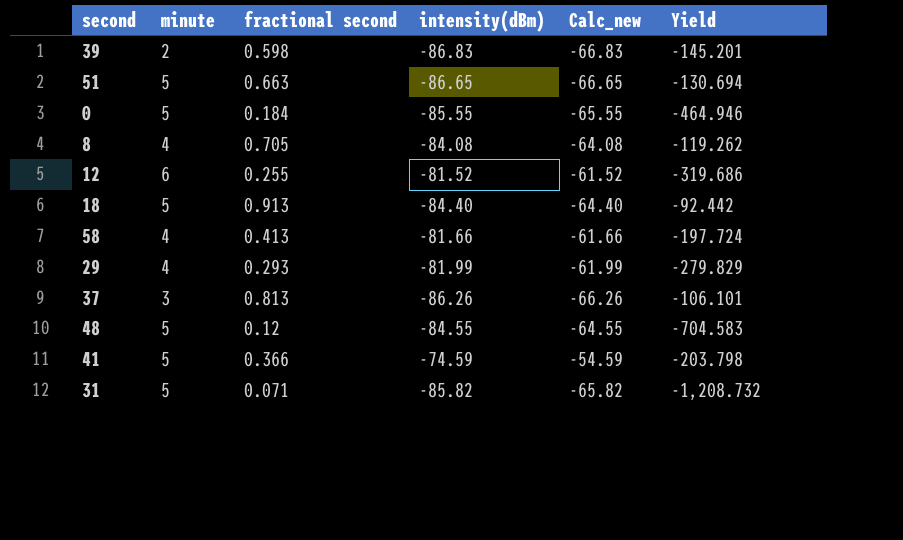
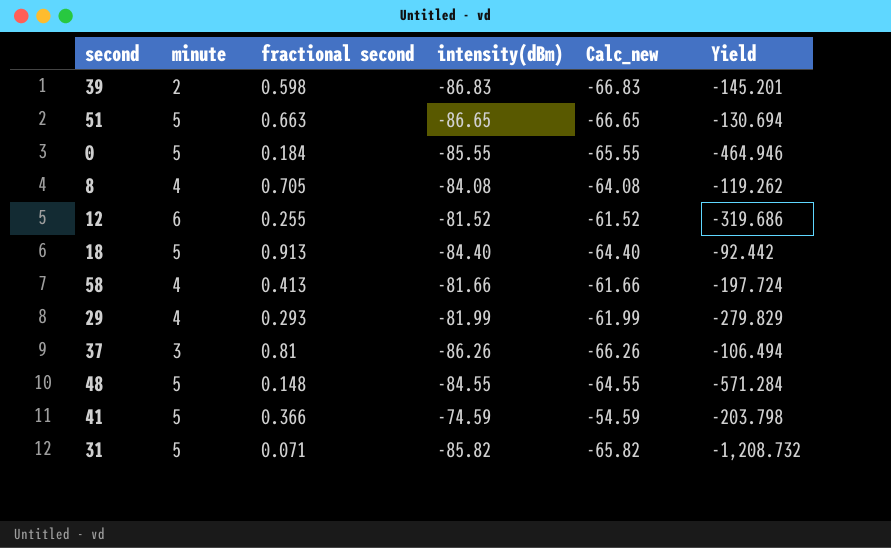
37 | fractional second: 0.813 -> 0.81
37 | Yield: -106.101 -> -106.494
48 | fractional second: 0.12 -> 0.148
48 | Yield: -704.583 -> -571.284

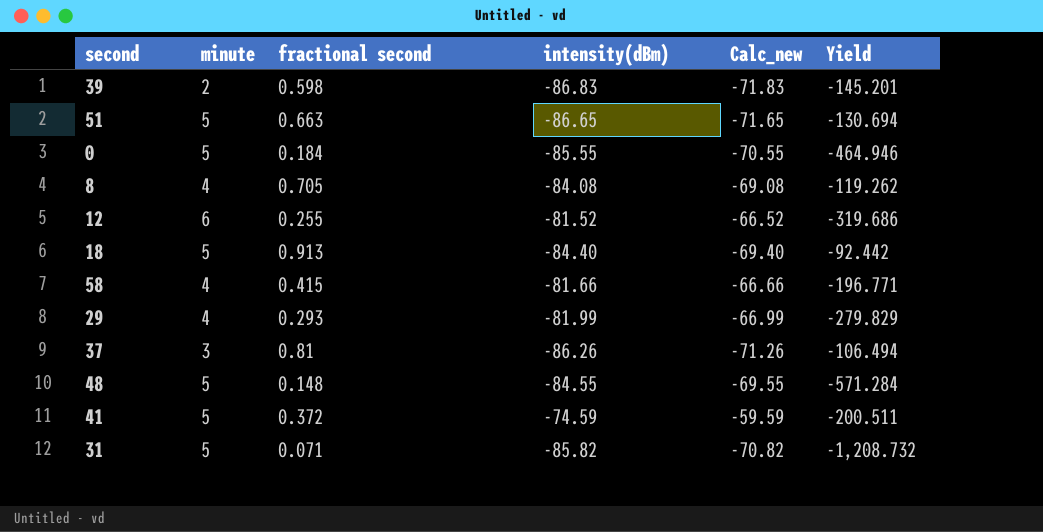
column Calc_new | formula: [intensity(dBm)] + 20 -> [intensity(dBm)] + 15
58 | fractional second: 0.413 -> 0.415
58 | Yield: -197.724 -> -196.771
41 | fractional second: 0.366 -> 0.372
41 | Yield: -203.798 -> -200.511

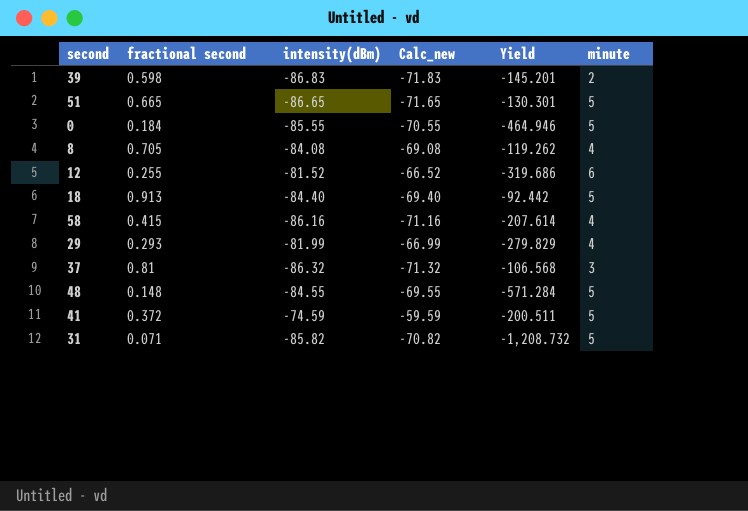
column minute | position: 2 -> 6
51 | fractional second: 0.663 -> 0.665
51 | Yield: -130.694 -> -130.301
58 | intensity(dBm): -81.66 -> -86.16
58 | Calc_new: -66.66 -> -71.16
58 | Yield: -196.771 -> -207.614
37 | intensity(dBm): -86.26 -> -86.32
37 | Calc_new: -71.26 -> -71.32
37 | Yield: -106.494 -> -106.568

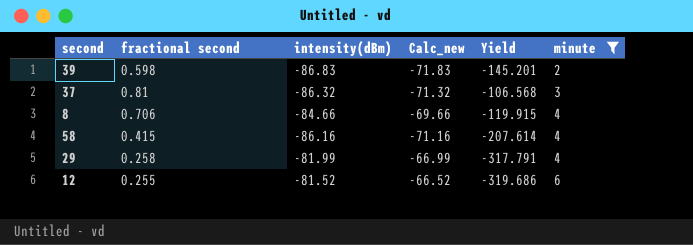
filter: none -> minute != 5
row order: none -> minute ascending
8 | fractional second: 0.705 -> 0.706
8 | intensity(dBm): -84.08 -> -84.66
8 | Calc_new: -69.08 -> -69.66
8 | Yield: -119.262 -> -119.915
29 | fractional second: 0.293 -> 0.258
29 | Yield: -279.829 -> -317.791

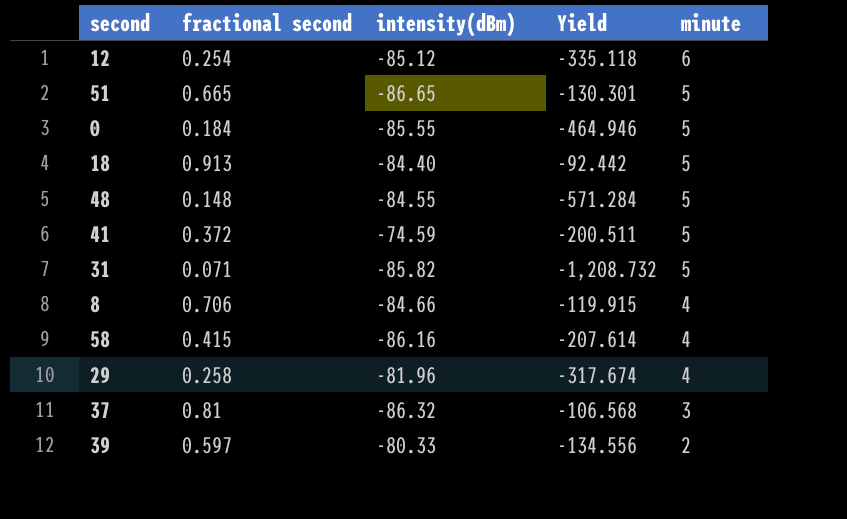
filter: minute != 5 -> none
row order: minute ascending -> minute descending
column Calc_new | formula: [intensity(dBm)] + 15 -> none
12 | fractional second: 0.255 -> 0.254
12 | intensity(dBm): -81.52 -> -85.12
12 | Yield: -319.686 -> -335.118
29 | intensity(dBm): -81.99 -> -81.96
29 | Yield: -317.791 -> -317.674
39 | fractional second: 0.598 -> 0.597
39 | intensity(dBm): -86.83 -> -80.33
39 | Yield: -145.201 -> -134.556

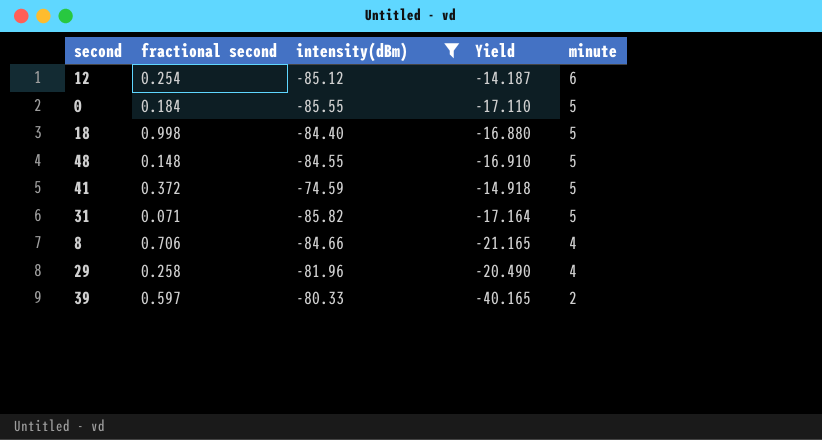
filter: none -> intensity(dBm) >= -85.82
column Yield | formula: [intensity(dBm)] / [fractional second] -> [intensity(dBm)] / [minute]
18 | fractional second: 0.913 -> 0.998

